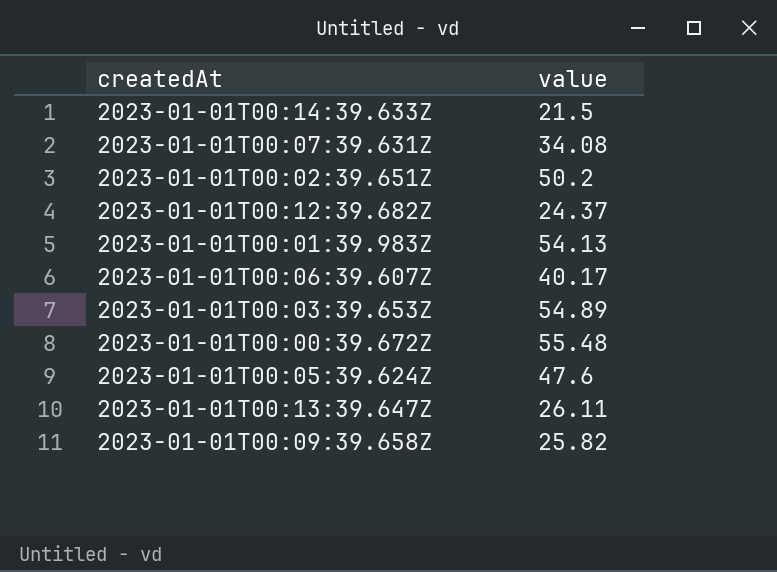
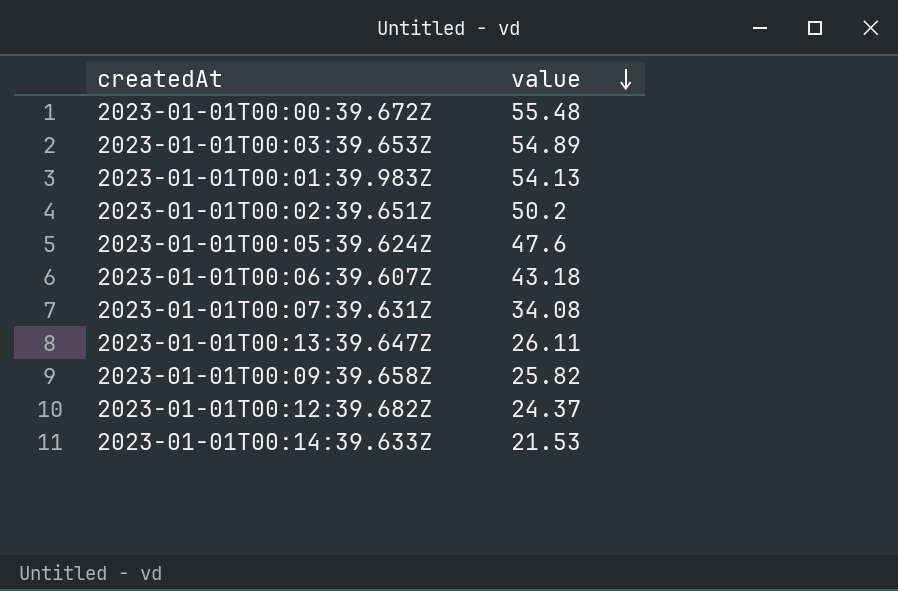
row order: none -> value descending
2023-01-01T00:06:39.607Z | value: 40.17 -> 43.18
2023-01-01T00:14:39.633Z | value: 21.5 -> 21.53

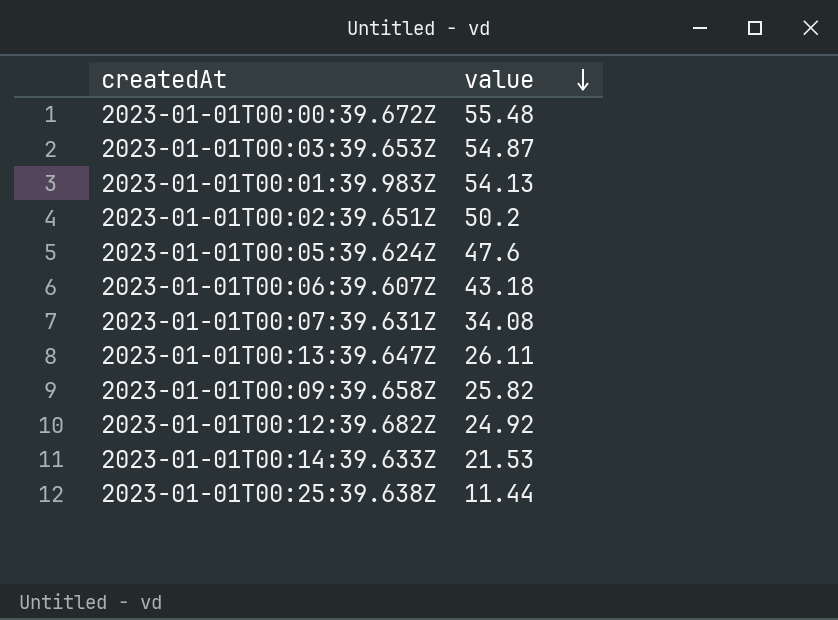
2023-01-01T00:03:39.653Z | value: 54.89 -> 54.87
2023-01-01T00:12:39.682Z | value: 24.37 -> 24.92
row 2023-01-01T00:25:39.638Z: none -> 11.44

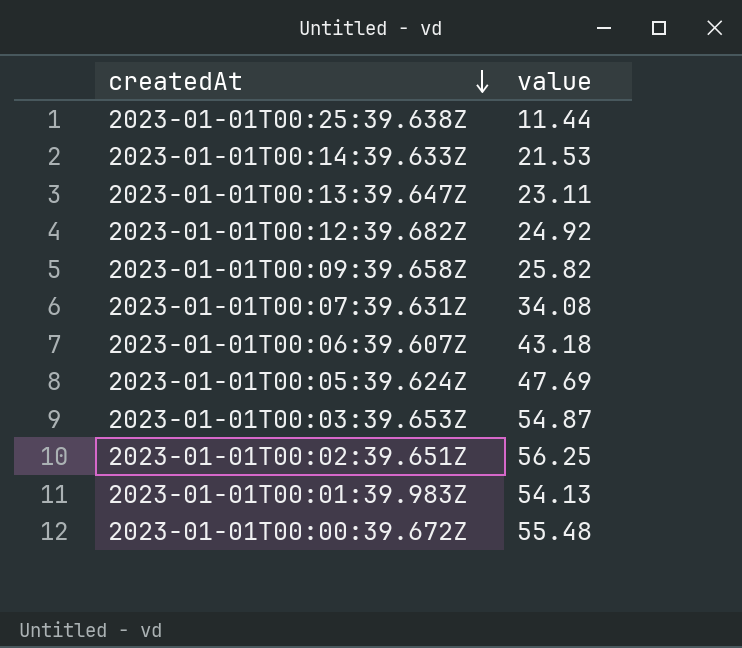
row order: value descending -> createdAt descending
2023-01-01T00:13:39.647Z | value: 26.11 -> 23.11
2023-01-01T00:05:39.624Z | value: 47.6 -> 47.69
2023-01-01T00:02:39.651Z | value: 50.2 -> 56.25

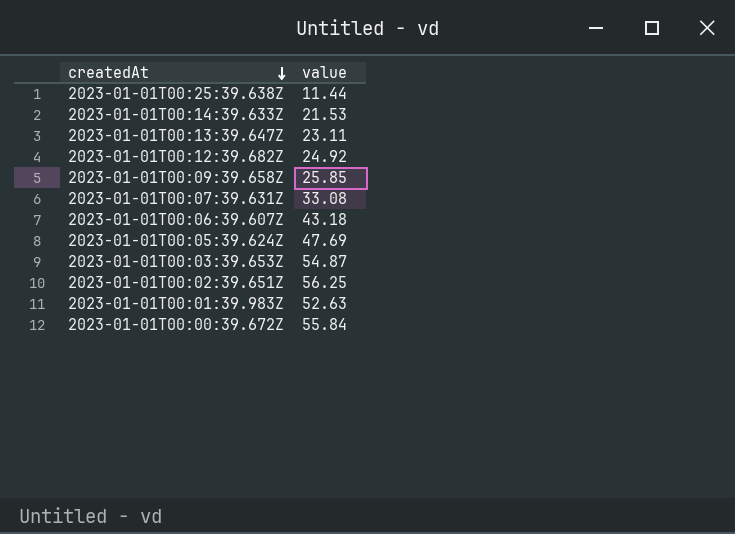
2023-01-01T00:09:39.658Z | value: 25.82 -> 25.85
2023-01-01T00:07:39.631Z | value: 34.08 -> 33.08
2023-01-01T00:01:39.983Z | value: 54.13 -> 52.63
2023-01-01T00:00:39.672Z | value: 55.48 -> 55.84

